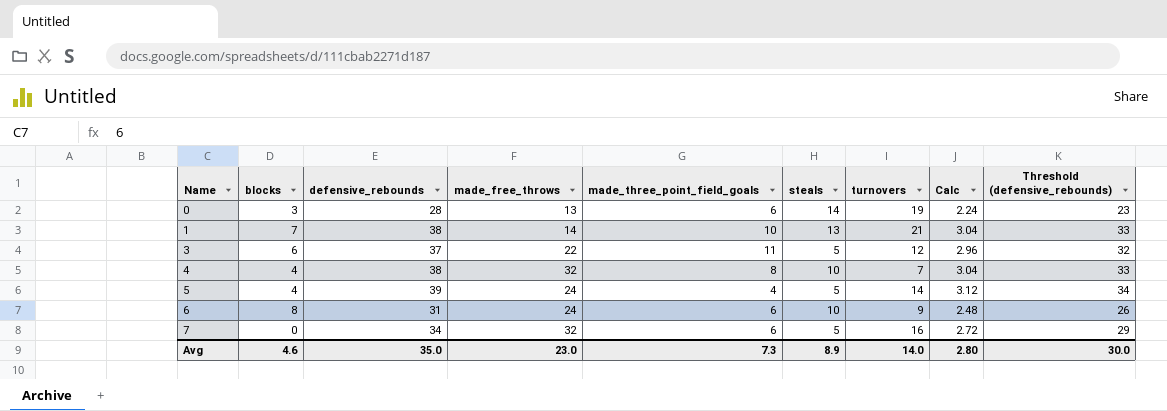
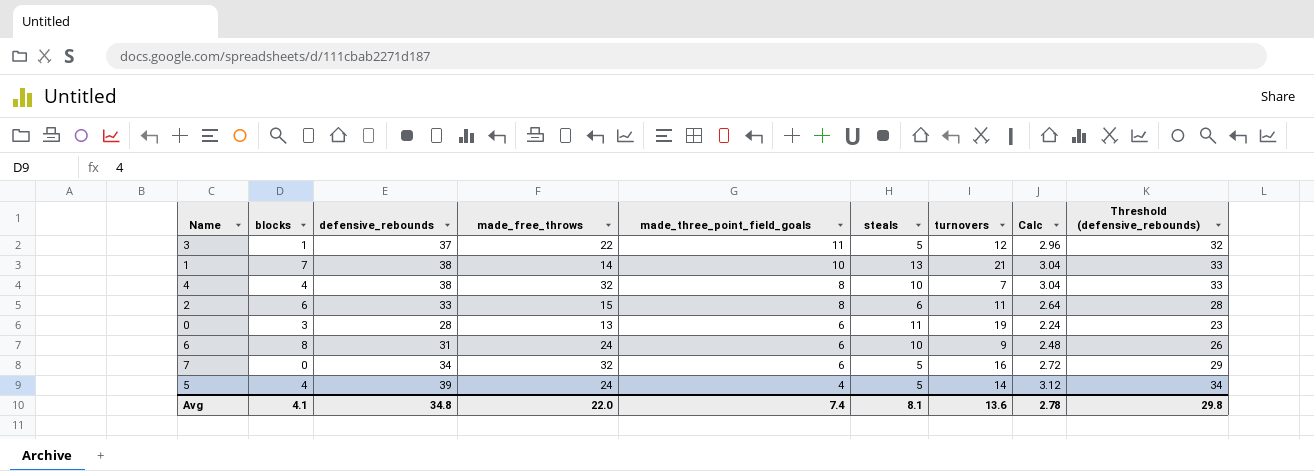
row order: Name ascending -> made_three_point_field_goals descending
3 | blocks: 6 -> 1
row 2: none -> 6 | 33 | 15 | 8 | 6 | 11 | 2.64 | 28
0 | steals: 14 -> 11
Avg | blocks: 4.6 -> 4.1
Avg | defensive_rebounds: 35.0 -> 34.8
Avg | made_free_throws: 23.0 -> 22.0
Avg | made_three_point_field_goals: 7.3 -> 7.4
Avg | steals: 8.9 -> 8.1
Avg | turnovers: 14.0 -> 13.6
Avg | Calc: 2.80 -> 2.78
Avg | Threshold (defensive_rebounds): 30.0 -> 29.8

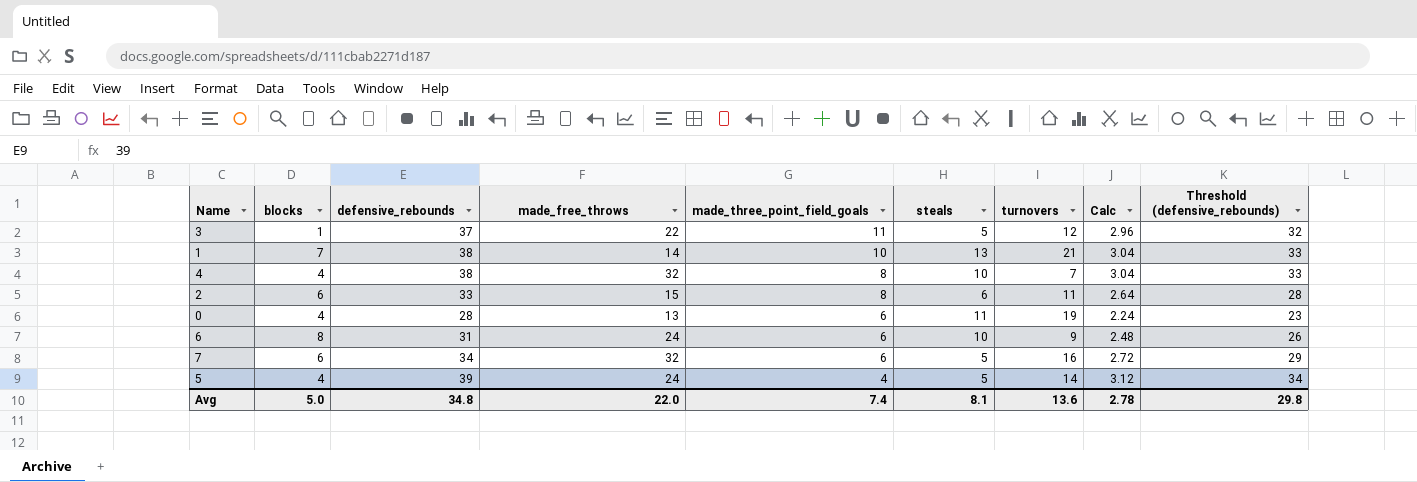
0 | blocks: 3 -> 4
7 | blocks: 0 -> 6
Avg | blocks: 4.1 -> 5.0

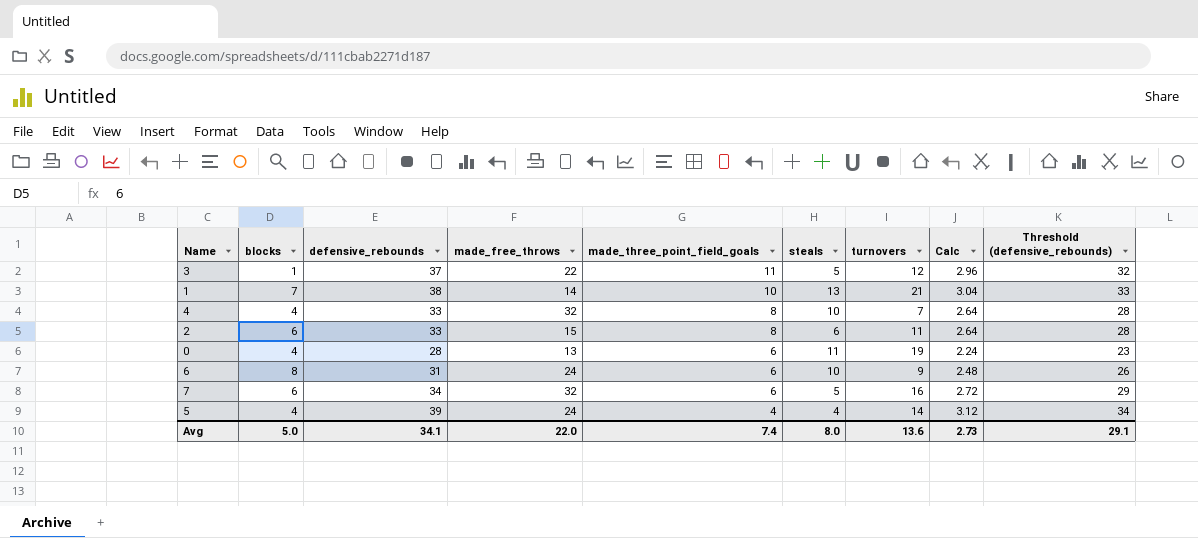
4 | defensive_rebounds: 38 -> 33
4 | Calc: 3.04 -> 2.64
4 | Threshold (defensive_rebounds): 33 -> 28
5 | steals: 5 -> 4
Avg | defensive_rebounds: 34.8 -> 34.1
Avg | steals: 8.1 -> 8.0
Avg | Calc: 2.78 -> 2.73
Avg | Threshold (defensive_rebounds): 29.8 -> 29.1

